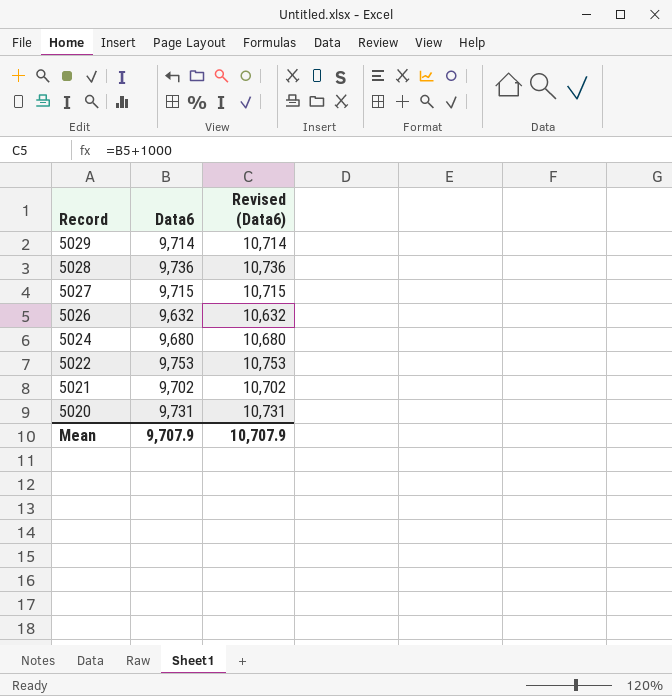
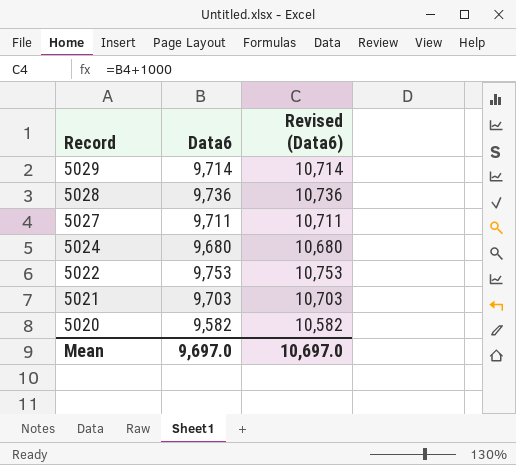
row 5026: 9,632 | 10,632 -> none
5027 | Data6: 9,715 -> 9,711
5027 | Revised (Data6): 10,715 -> 10,711
5021 | Data6: 9,702 -> 9,703
5021 | Revised (Data6): 10,702 -> 10,703
5020 | Data6: 9,731 -> 9,582
5020 | Revised (Data6): 10,731 -> 10,582
Mean | Data6: 9,707.9 -> 9,697.0
Mean | Revised (Data6): 10,707.9 -> 10,697.0

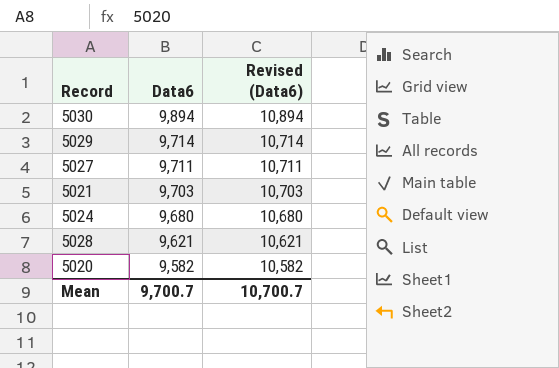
row order: Record descending -> Data6 descending
row 5022: 9,753 | 10,753 -> none
row 5030: none -> 9,894 | 10,894
5028 | Data6: 9,736 -> 9,621
5028 | Revised (Data6): 10,736 -> 10,621
Mean | Data6: 9,697.0 -> 9,700.7
Mean | Revised (Data6): 10,697.0 -> 10,700.7

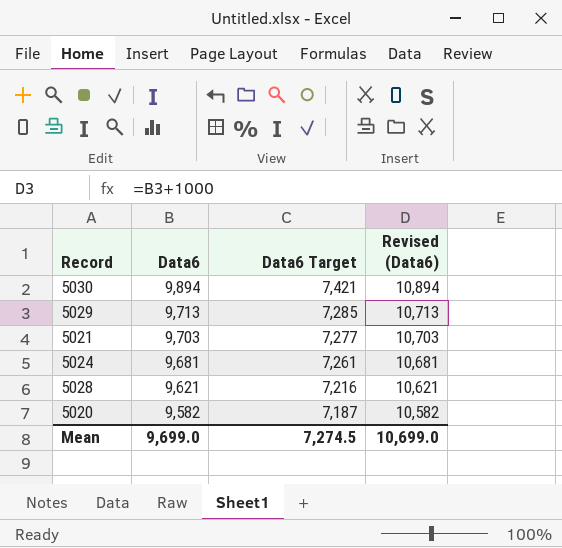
column Data6 Target | formula: none -> [Data6] * 0.75
row 5027: 9,711 | 10,711 -> none
5029 | Data6: 9,714 -> 9,713
5029 | Revised (Data6): 10,714 -> 10,713
5024 | Data6: 9,680 -> 9,681
5024 | Revised (Data6): 10,680 -> 10,681
Mean | Data6: 9,700.7 -> 9,699.0
Mean | Revised (Data6): 10,700.7 -> 10,699.0

